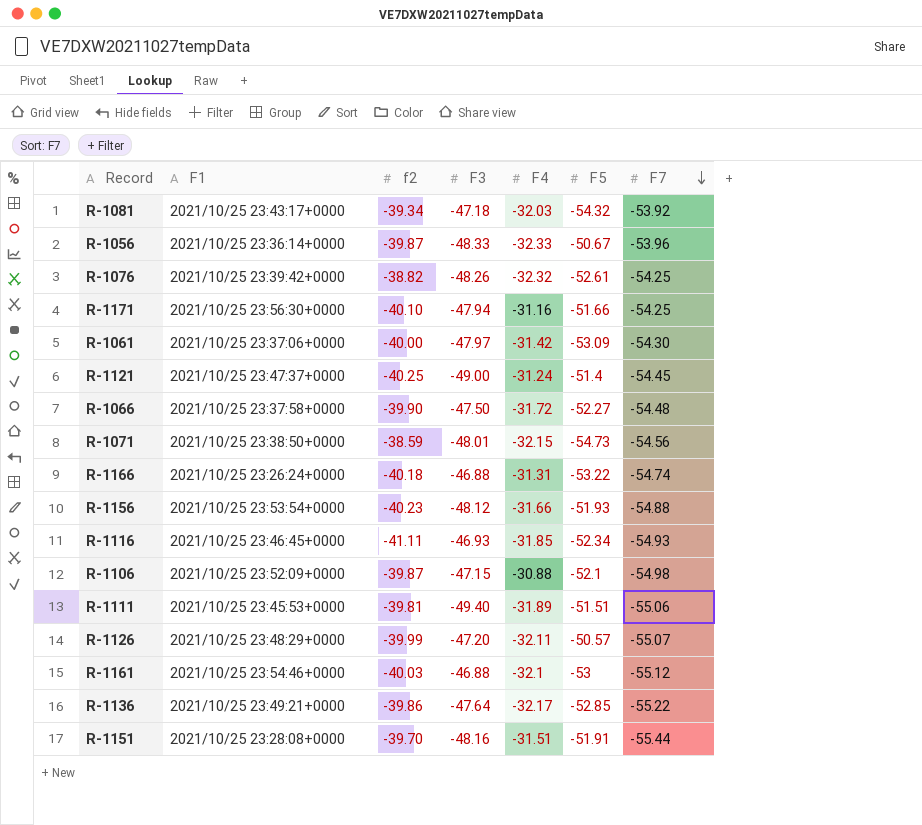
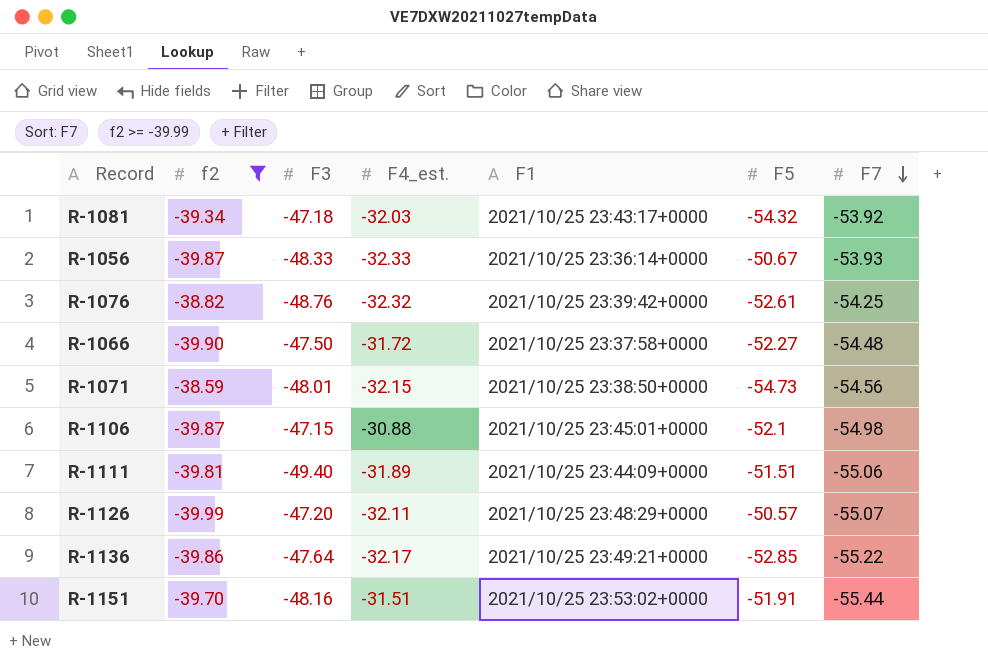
filter: none -> f2 >= -39.99
column name: F4 -> F4_est.
column F1 | position: 2 -> 5
R-1056 | F7: -53.96 -> -53.93
R-1076 | F3: -48.26 -> -48.76
R-1106 | F1: 2021/10/25 23:52:09+0000 -> 2021/10/25 23:45:01+0000
R-1111 | F1: 2021/10/25 23:45:53+0000 -> 2021/10/25 23:44:09+0000
R-1151 | F1: 2021/10/25 23:28:08+0000 -> 2021/10/25 23:53:02+0000

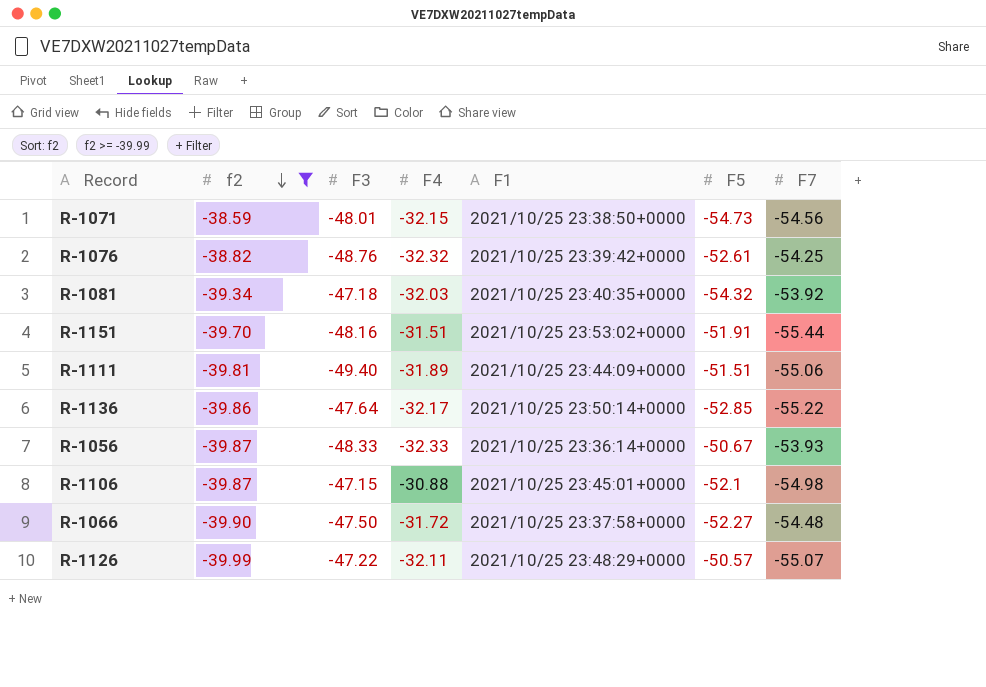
row order: F7 descending -> f2 descending
column name: F4_est. -> F4
R-1081 | F1: 2021/10/25 23:43:17+0000 -> 2021/10/25 23:40:35+0000
R-1136 | F1: 2021/10/25 23:49:21+0000 -> 2021/10/25 23:50:14+0000
R-1126 | F3: -47.20 -> -47.22

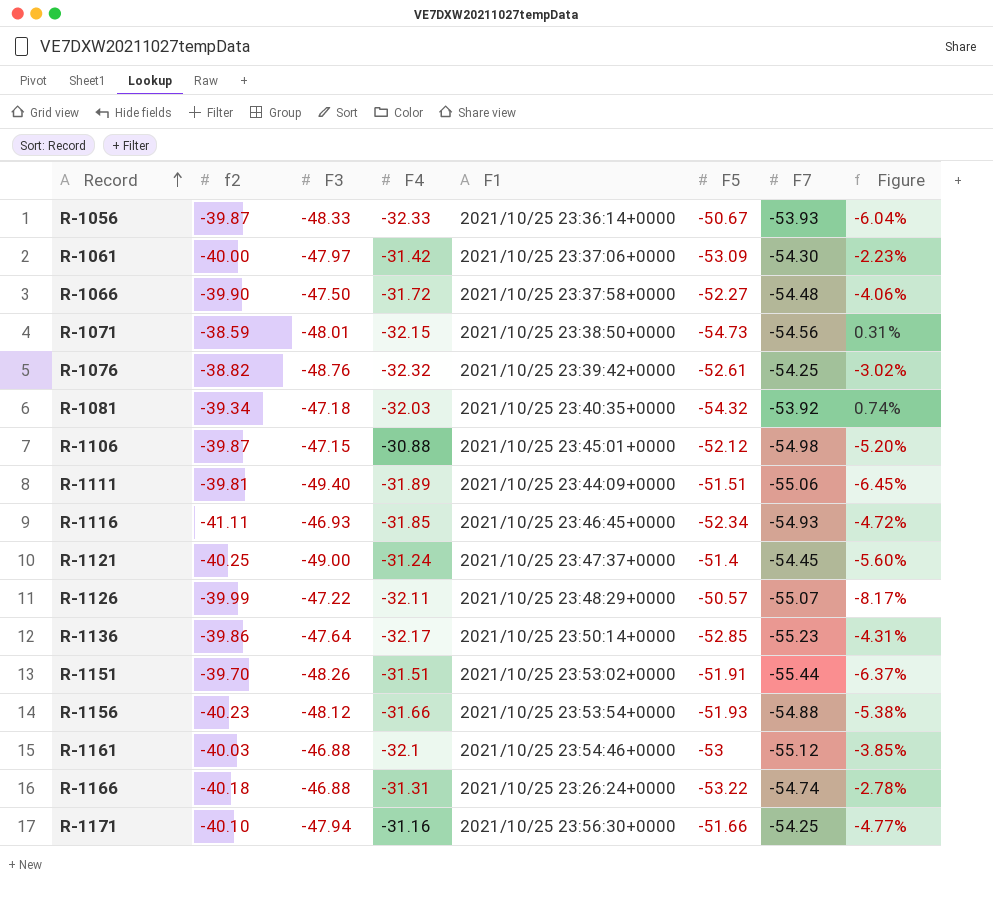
filter: f2 >= -39.99 -> none
row order: f2 descending -> Record ascending
column Figure | formula: none -> ([F5] - [F7]) / [F7]
R-1106 | F5: -52.1 -> -52.12
R-1136 | F7: -55.22 -> -55.23
R-1151 | F3: -48.16 -> -48.26

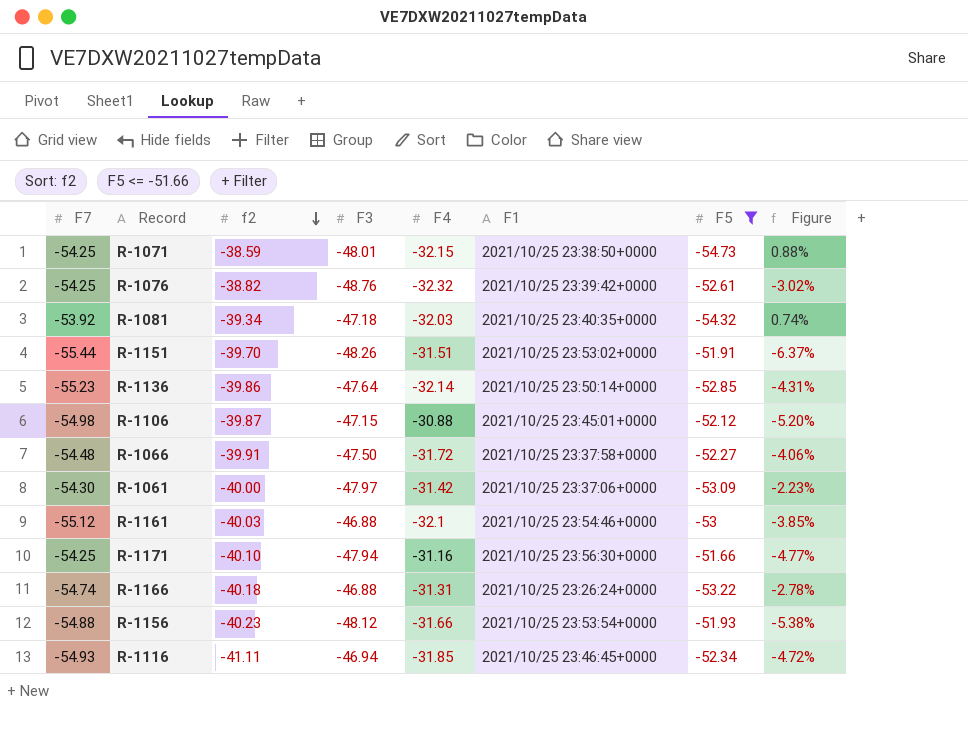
filter: none -> F5 <= -51.66
row order: Record ascending -> f2 descending
column F7 | position: 7 -> 1
R-1071 | F7: -54.56 -> -54.25
R-1071 | Figure: 0.31% -> 0.88%
R-1136 | F4: -32.17 -> -32.14
R-1066 | f2: -39.90 -> -39.91
R-1116 | F3: -46.93 -> -46.94

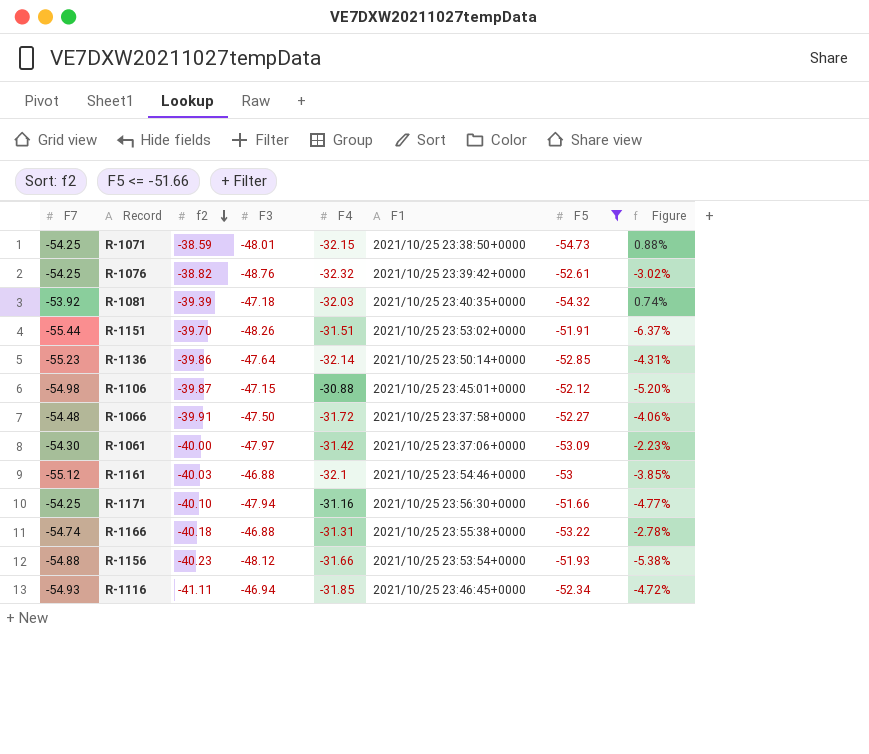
R-1081 | f2: -39.34 -> -39.39
R-1166 | F1: 2021/10/25 23:26:24+0000 -> 2021/10/25 23:55:38+0000

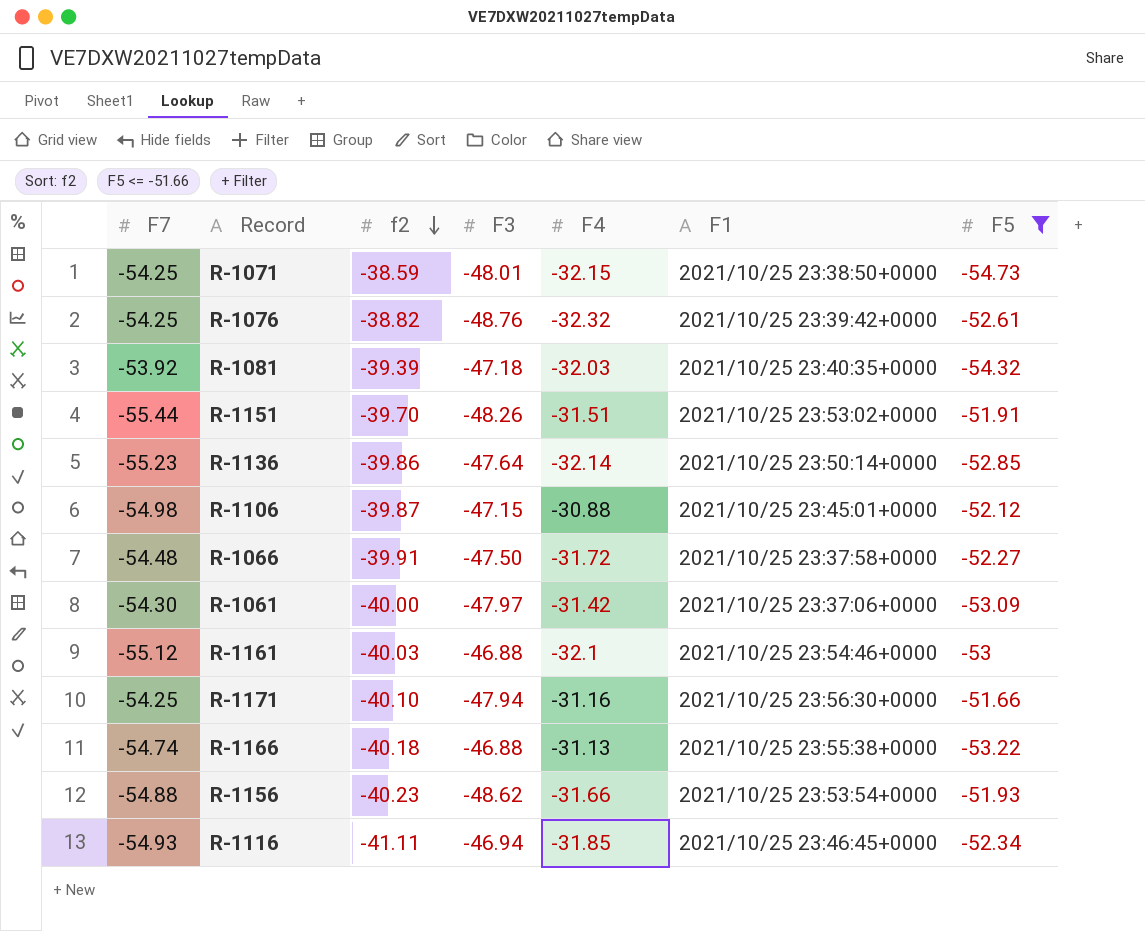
column Figure | formula: ([F5] - [F7]) / [F7] -> none
R-1166 | F4: -31.31 -> -31.13
R-1156 | F3: -48.12 -> -48.62

